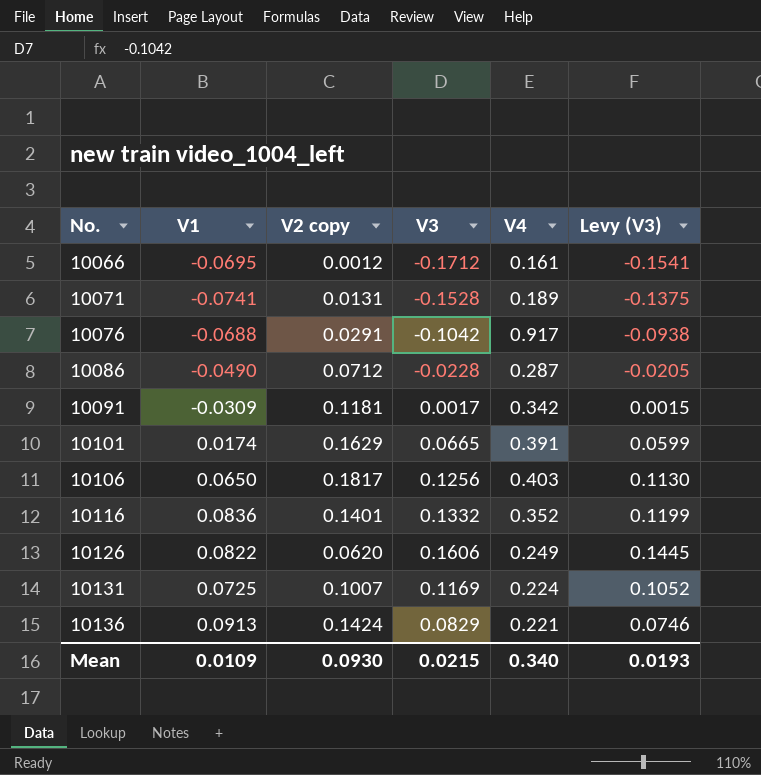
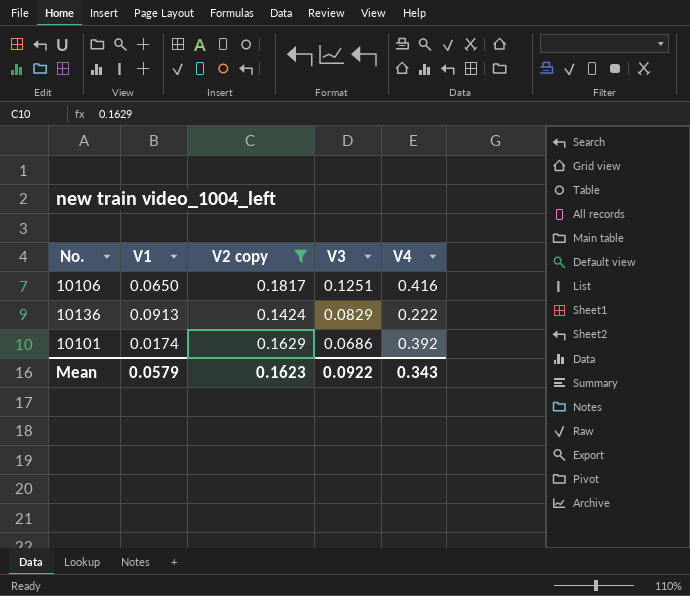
filter: none -> V2 copy >= 0.1424
row order: No. ascending -> V3 descending
column Levy (V3) | formula: [V3] * 0.9 -> none
10106 | V3: 0.1256 -> 0.1251
10106 | V4: 0.403 -> 0.416
10136 | V4: 0.221 -> 0.222
10101 | V3: 0.0665 -> 0.0686
10101 | V4: 0.391 -> 0.392
Mean | V1: 0.0109 -> 0.0579
Mean | V2 copy: 0.0930 -> 0.1623
Mean | V3: 0.0215 -> 0.0922
Mean | V4: 0.340 -> 0.343

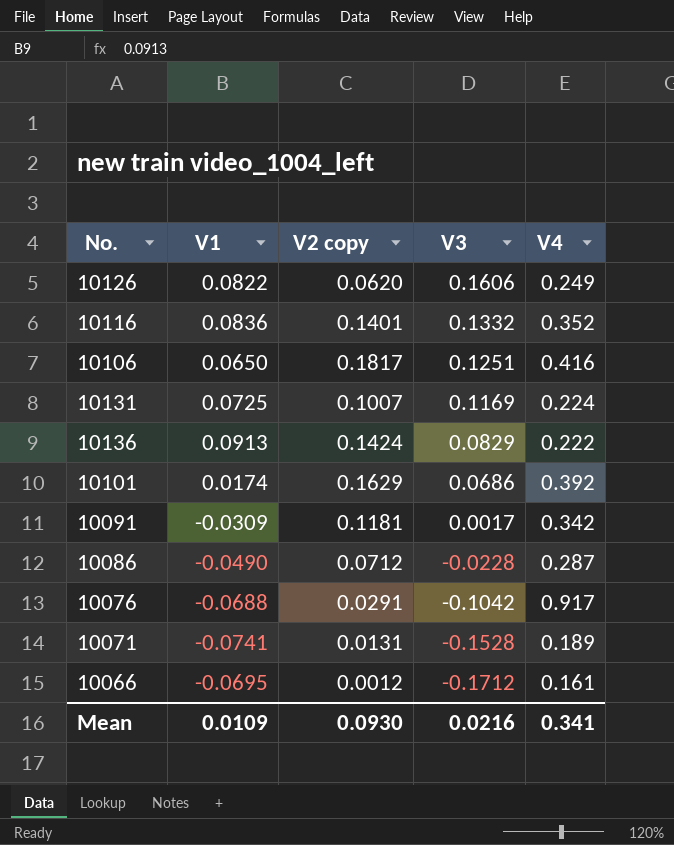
filter: V2 copy >= 0.1424 -> none
Mean | V1: 0.0579 -> 0.0109
Mean | V2 copy: 0.1623 -> 0.0930
Mean | V3: 0.0922 -> 0.0216
Mean | V4: 0.343 -> 0.341

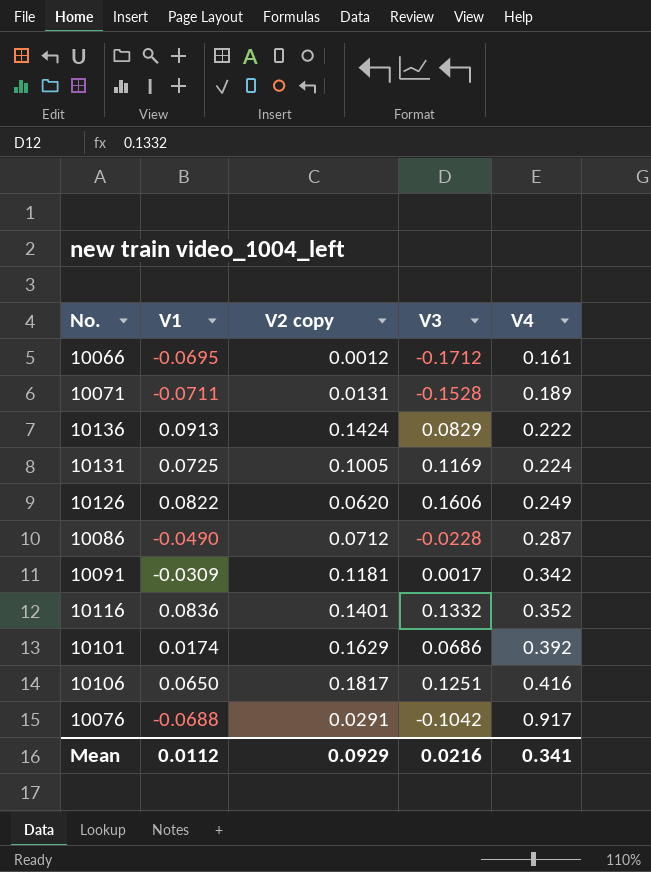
row order: V3 descending -> V4 ascending
10071 | V1: -0.0741 -> -0.0711
10131 | V2 copy: 0.1007 -> 0.1005
Mean | V1: 0.0109 -> 0.0112
Mean | V2 copy: 0.0930 -> 0.0929

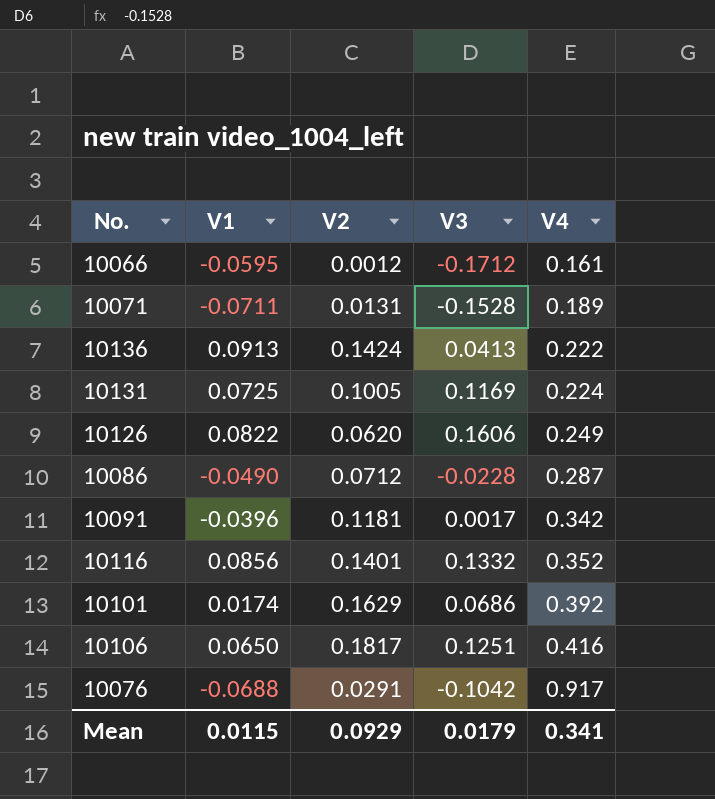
column name: V2 copy -> V2
10066 | V1: -0.0695 -> -0.0595
10136 | V3: 0.0829 -> 0.0413
10091 | V1: -0.0309 -> -0.0396
10116 | V1: 0.0836 -> 0.0856
Mean | V1: 0.0112 -> 0.0115
Mean | V3: 0.0216 -> 0.0179

